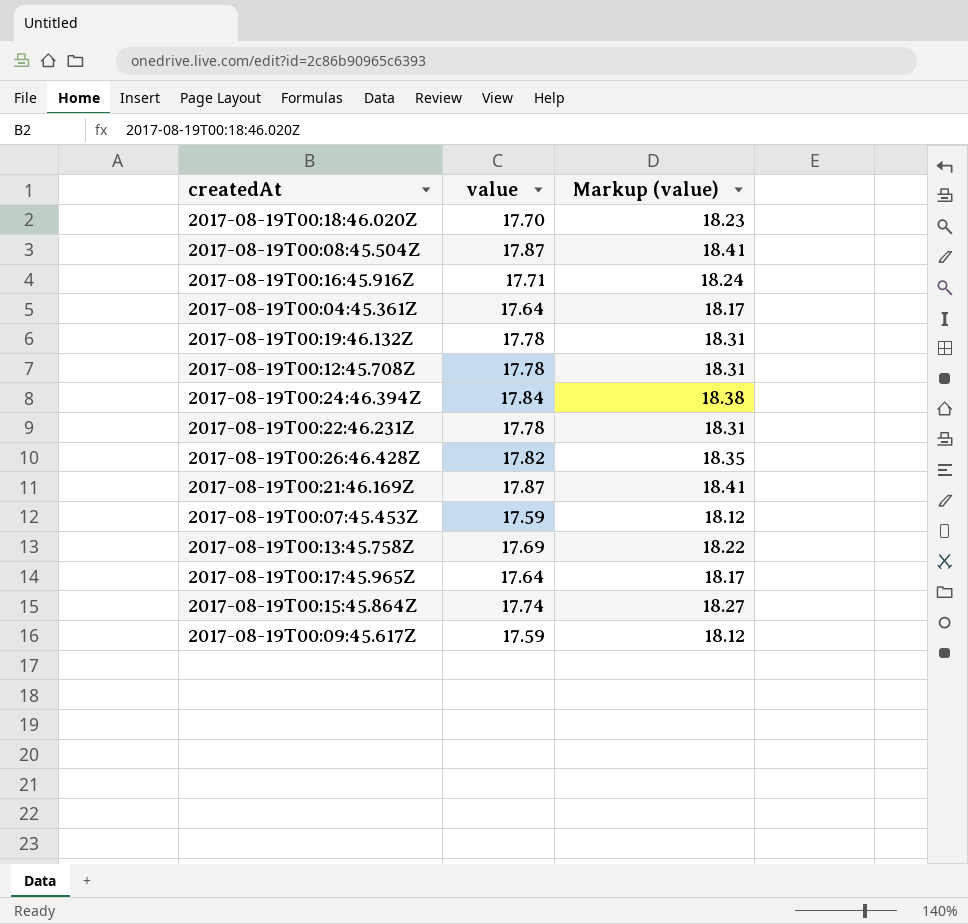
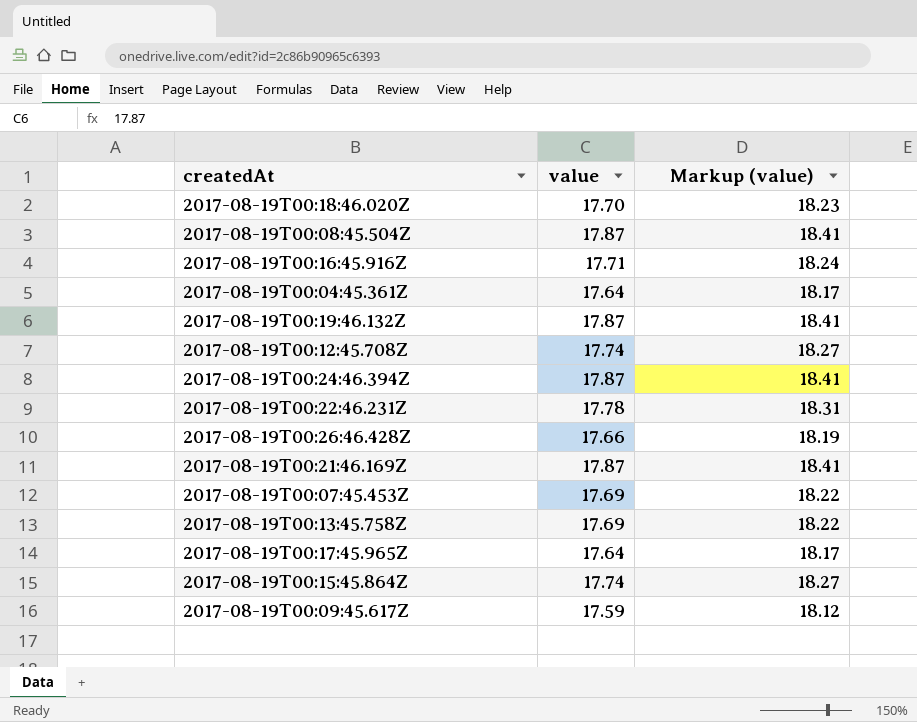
2017-08-19T00:19:46.132Z | value: 17.78 -> 17.87
2017-08-19T00:19:46.132Z | Markup (value): 18.31 -> 18.41
2017-08-19T00:12:45.708Z | value: 17.78 -> 17.74
2017-08-19T00:12:45.708Z | Markup (value): 18.31 -> 18.27
2017-08-19T00:24:46.394Z | value: 17.84 -> 17.87
2017-08-19T00:24:46.394Z | Markup (value): 18.38 -> 18.41
2017-08-19T00:26:46.428Z | value: 17.82 -> 17.66
2017-08-19T00:26:46.428Z | Markup (value): 18.35 -> 18.19
2017-08-19T00:07:45.453Z | value: 17.59 -> 17.69
2017-08-19T00:07:45.453Z | Markup (value): 18.12 -> 18.22

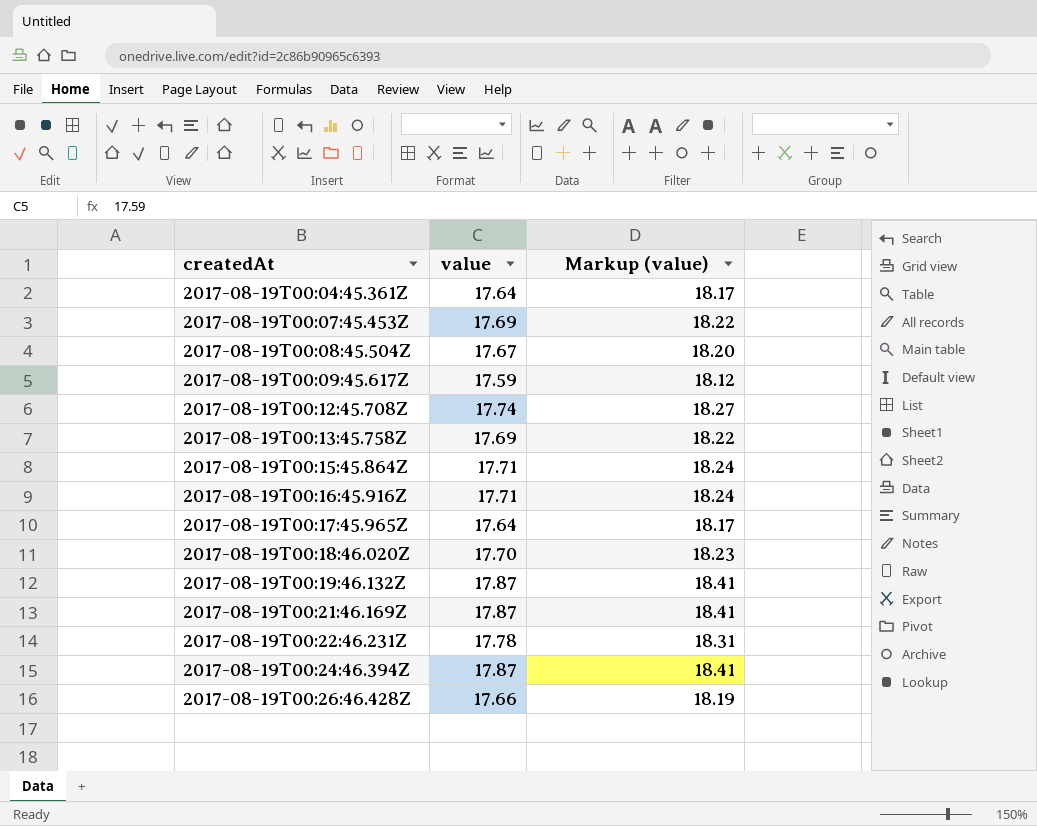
row order: none -> createdAt ascending
2017-08-19T00:08:45.504Z | value: 17.87 -> 17.67
2017-08-19T00:08:45.504Z | Markup (value): 18.41 -> 18.20
2017-08-19T00:15:45.864Z | value: 17.74 -> 17.71
2017-08-19T00:15:45.864Z | Markup (value): 18.27 -> 18.24

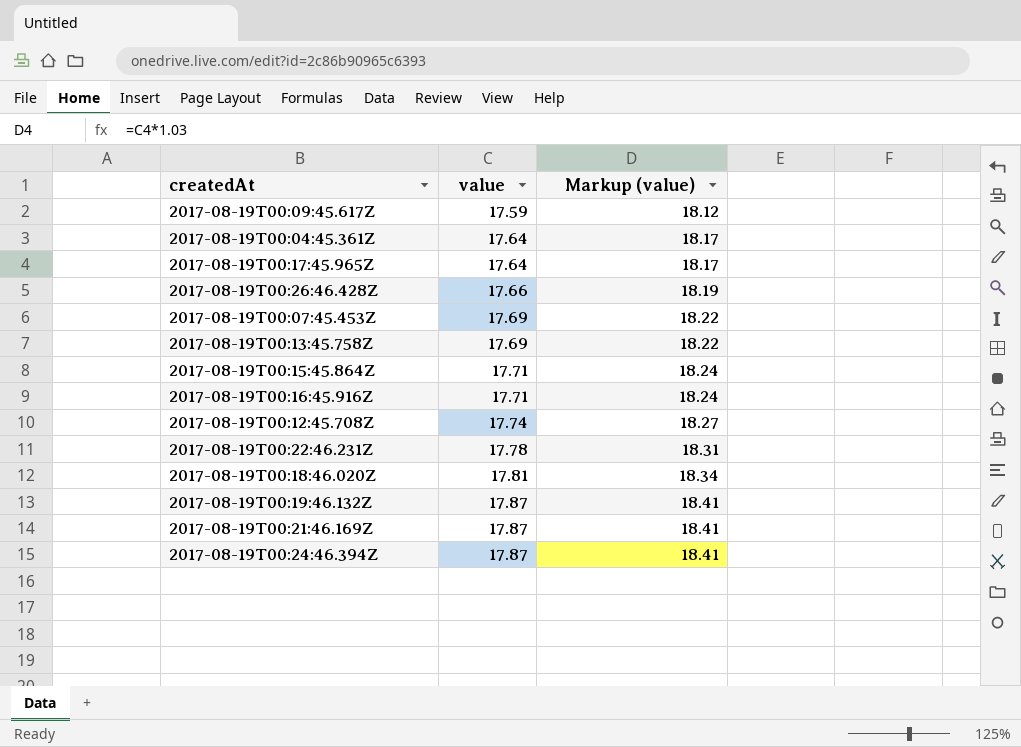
row order: createdAt ascending -> value ascending
row 2017-08-19T00:08:45.504Z: 17.67 | 18.20 -> none
2017-08-19T00:18:46.020Z | value: 17.70 -> 17.81
2017-08-19T00:18:46.020Z | Markup (value): 18.23 -> 18.34

